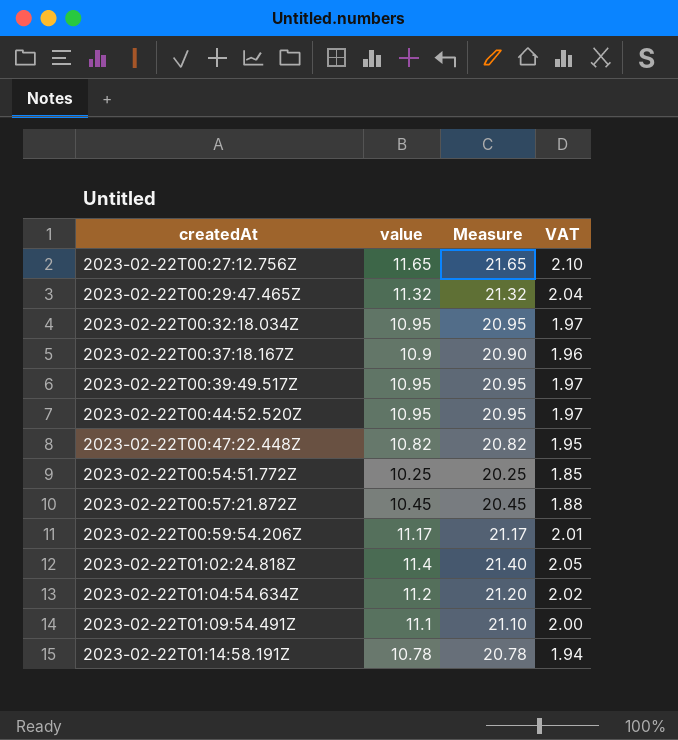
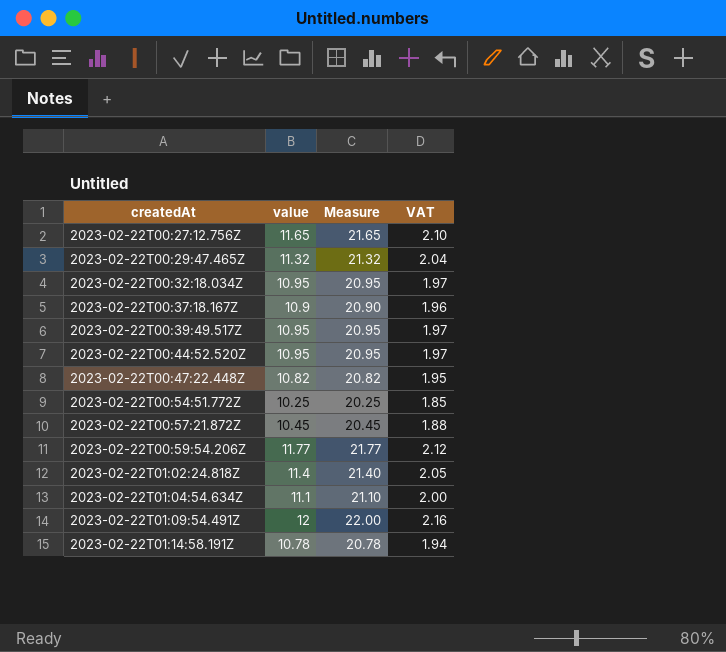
2023-02-22T00:59:54.206Z | value: 11.17 -> 11.77
2023-02-22T00:59:54.206Z | Measure: 21.17 -> 21.77
2023-02-22T00:59:54.206Z | VAT: 2.01 -> 2.12
2023-02-22T01:04:54.634Z | value: 11.2 -> 11.1
2023-02-22T01:04:54.634Z | Measure: 21.20 -> 21.10
2023-02-22T01:04:54.634Z | VAT: 2.02 -> 2.00
2023-02-22T01:09:54.491Z | value: 11.1 -> 12
2023-02-22T01:09:54.491Z | Measure: 21.10 -> 22.00
2023-02-22T01:09:54.491Z | VAT: 2.00 -> 2.16

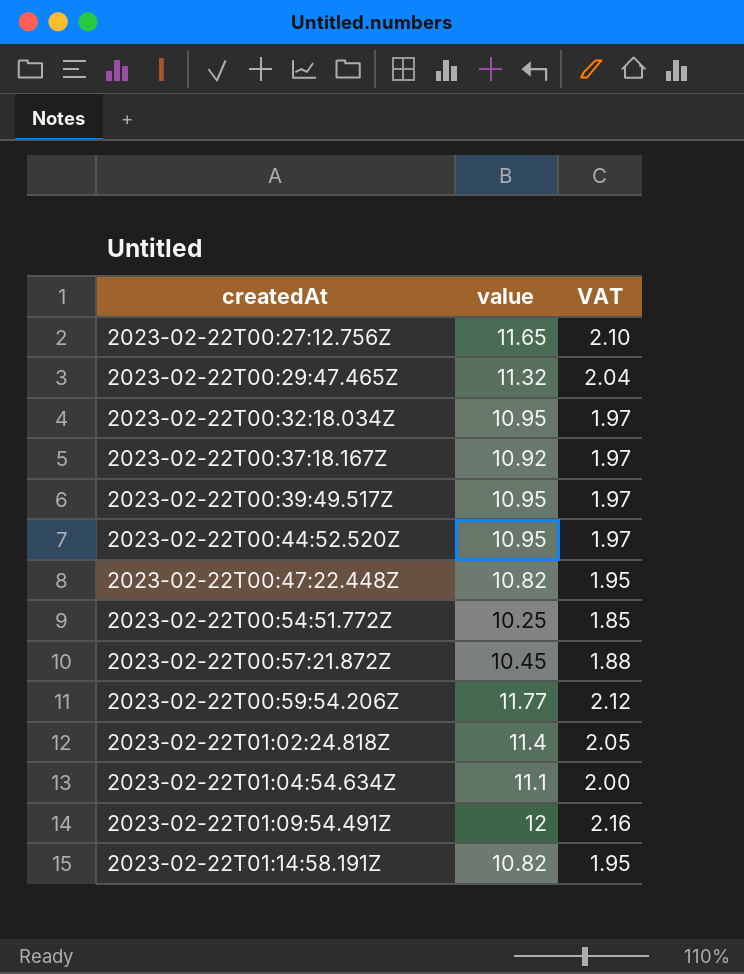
column Measure | formula: [value] + 10 -> none
2023-02-22T00:37:18.167Z | value: 10.9 -> 10.92
2023-02-22T00:37:18.167Z | VAT: 1.96 -> 1.97
2023-02-22T01:14:58.191Z | value: 10.78 -> 10.82
2023-02-22T01:14:58.191Z | VAT: 1.94 -> 1.95

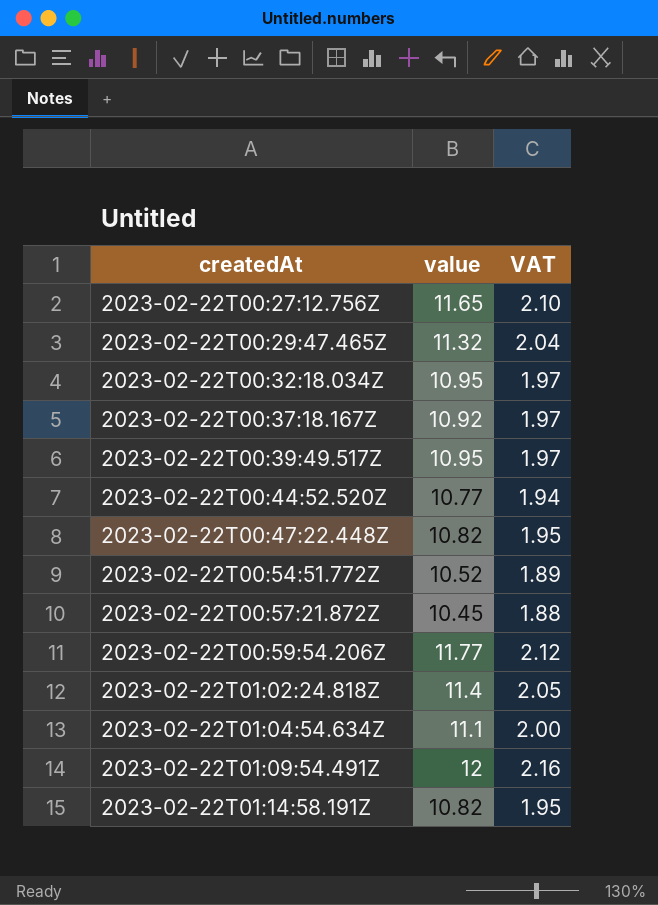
2023-02-22T00:44:52.520Z | value: 10.95 -> 10.77
2023-02-22T00:44:52.520Z | VAT: 1.97 -> 1.94
2023-02-22T00:54:51.772Z | value: 10.25 -> 10.52
2023-02-22T00:54:51.772Z | VAT: 1.85 -> 1.89

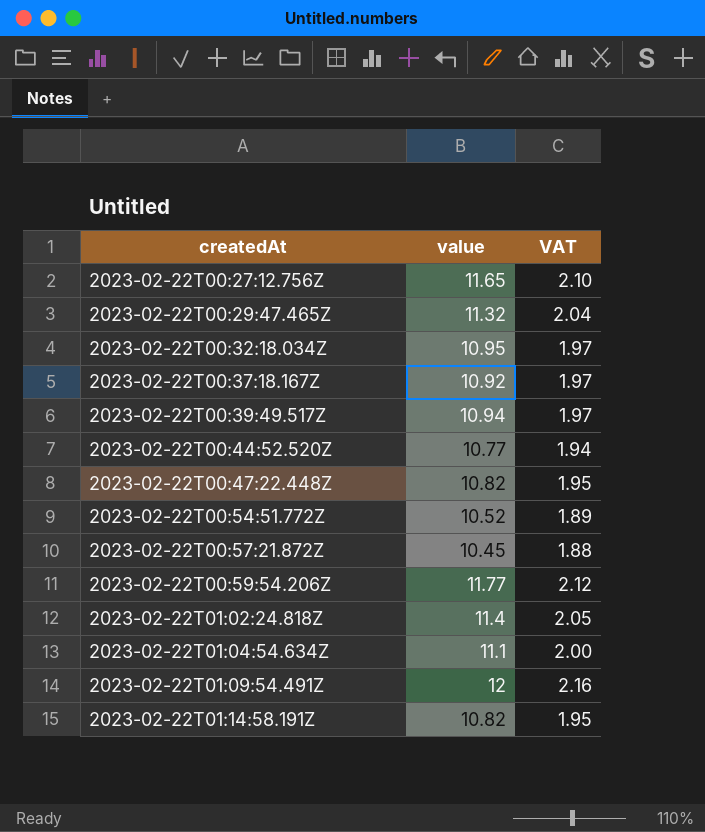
2023-02-22T00:39:49.517Z | value: 10.95 -> 10.94

